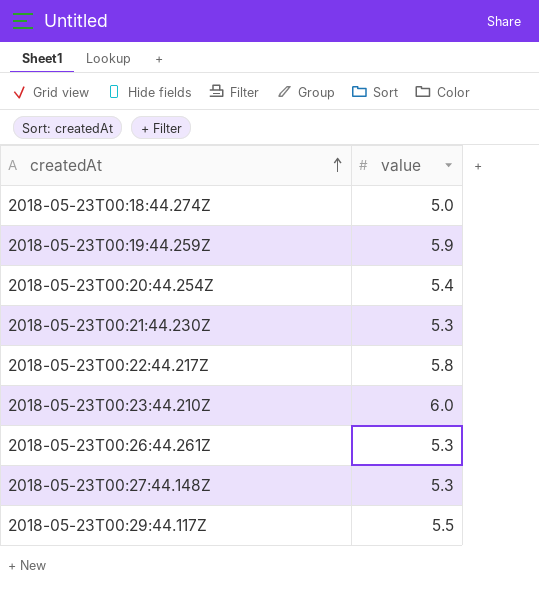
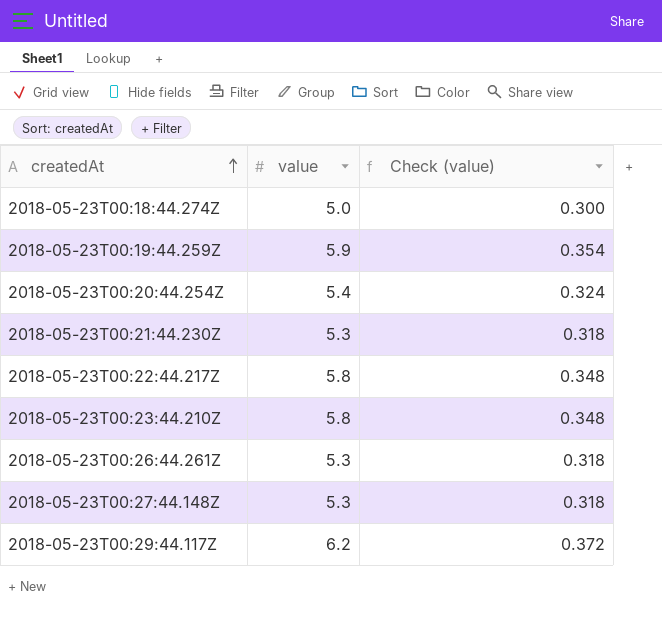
column Check (value) | formula: none -> [value] * 0.06
2018-05-23T00:23:44.210Z | value: 6.0 -> 5.8
2018-05-23T00:29:44.117Z | value: 5.5 -> 6.2

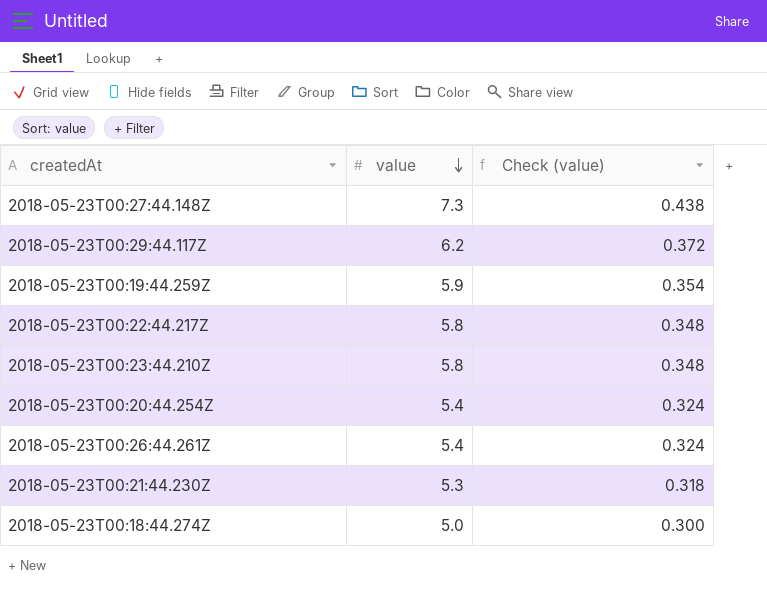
row order: createdAt ascending -> value descending
2018-05-23T00:27:44.148Z | value: 5.3 -> 7.3
2018-05-23T00:27:44.148Z | Check (value): 0.318 -> 0.438
2018-05-23T00:26:44.261Z | value: 5.3 -> 5.4
2018-05-23T00:26:44.261Z | Check (value): 0.318 -> 0.324

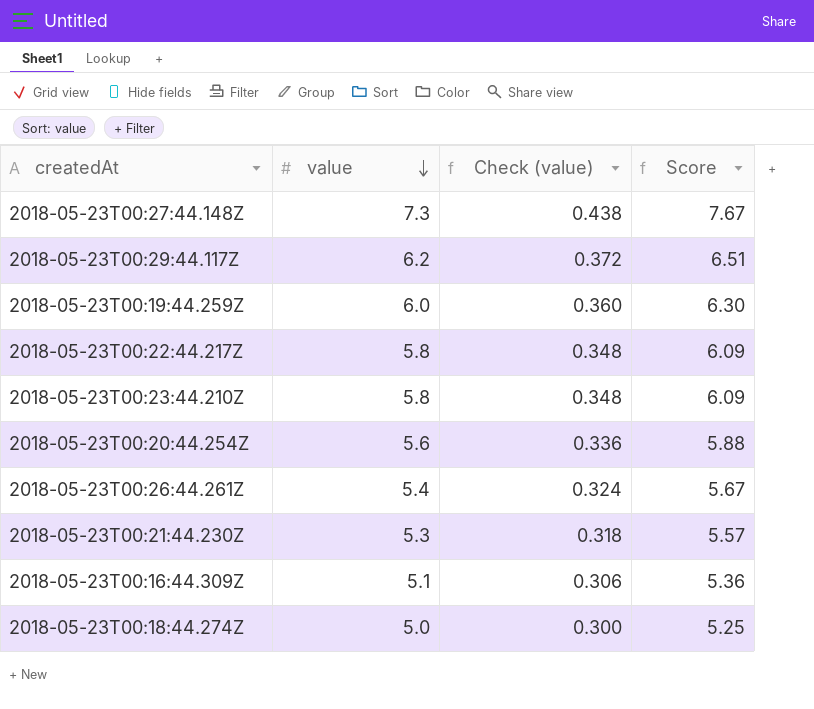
column Score | formula: none -> [value] * 1.05
2018-05-23T00:19:44.259Z | value: 5.9 -> 6.0
2018-05-23T00:19:44.259Z | Check (value): 0.354 -> 0.360
2018-05-23T00:20:44.254Z | value: 5.4 -> 5.6
2018-05-23T00:20:44.254Z | Check (value): 0.324 -> 0.336
row 2018-05-23T00:16:44.309Z: none -> 5.1 | 0.306 | 5.36

